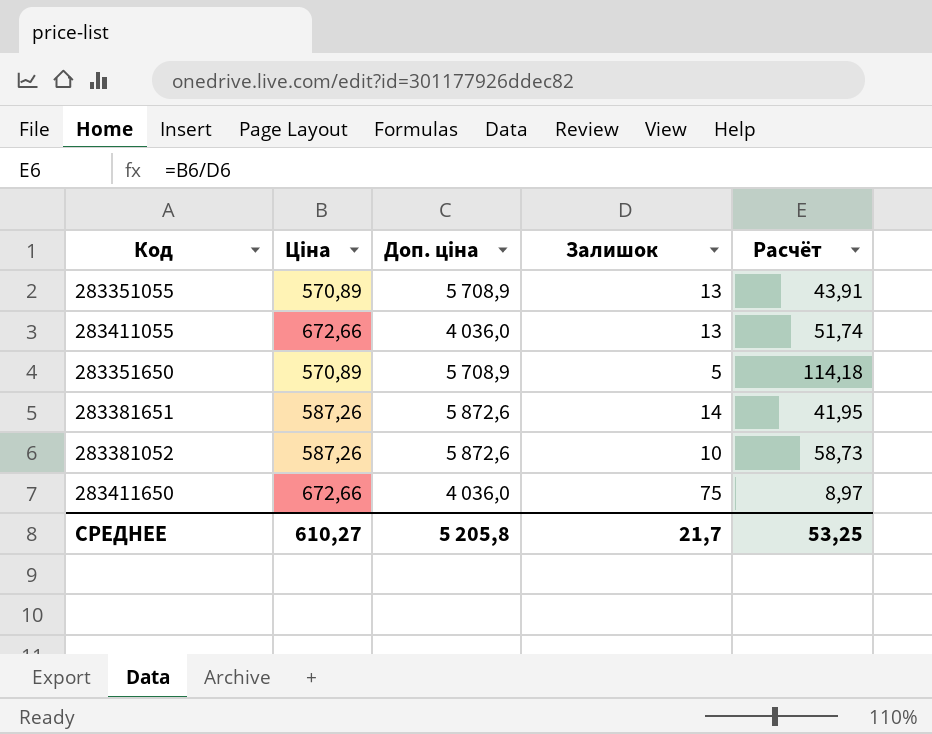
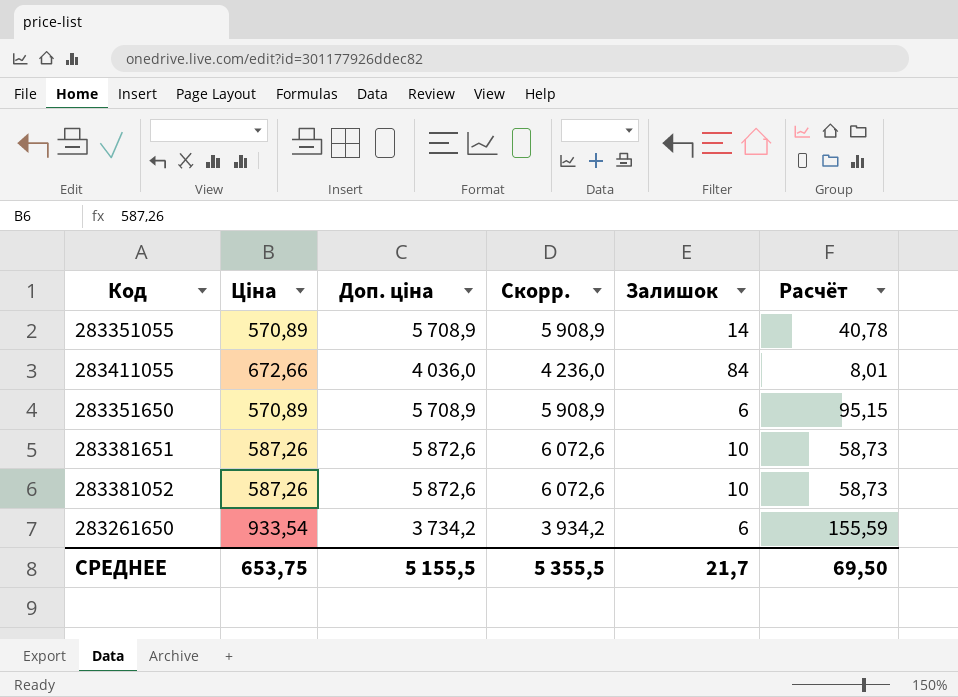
column Скорр. | formula: none -> [Доп. ціна] + 200
row 283411650: 672,66 | 4 036,0 | 75 | 8,97 -> none
283351055 | Залишок: 13 -> 14
283351055 | Расчёт: 43,91 -> 40,78
283411055 | Залишок: 13 -> 84
283411055 | Расчёт: 51,74 -> 8,01
283351650 | Залишок: 5 -> 6
283351650 | Расчёт: 114,18 -> 95,15
283381651 | Залишок: 14 -> 10
283381651 | Расчёт: 41,95 -> 58,73
row 283261650: none -> 933,54 | 3 734,2 | 3 934,2 | 6 | 155,59
СРЕДНЕЕ | Ціна: 610,27 -> 653,75
СРЕДНЕЕ | Доп. ціна: 5 205,8 -> 5 155,5
СРЕДНЕЕ | Расчёт: 53,25 -> 69,50

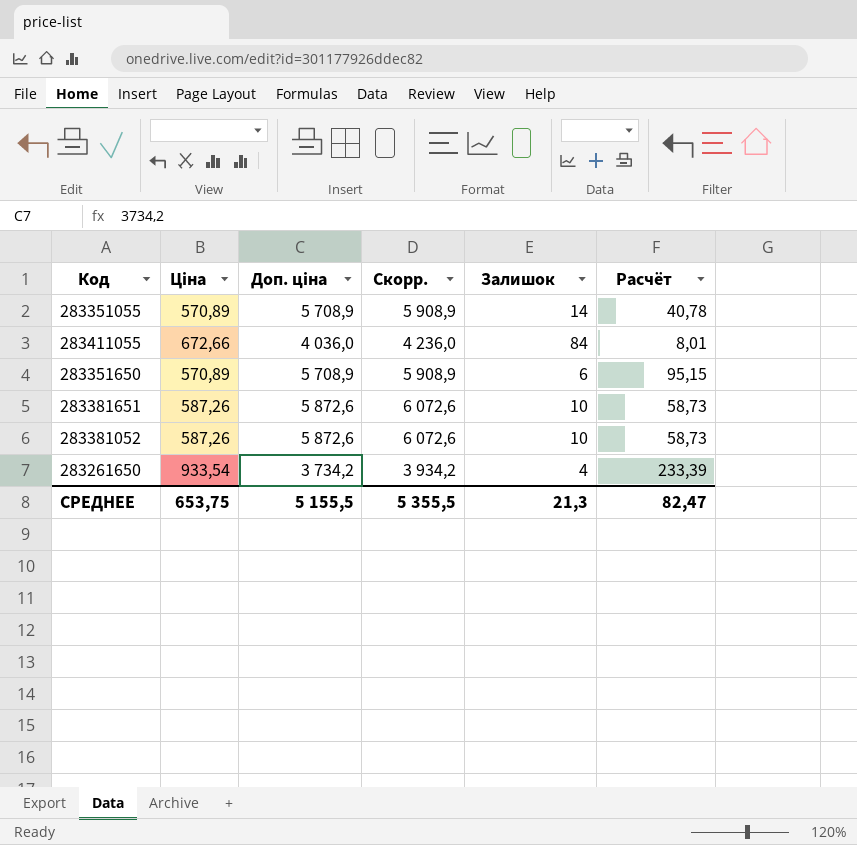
283261650 | Залишок: 6 -> 4
283261650 | Расчёт: 155,59 -> 233,39
СРЕДНЕЕ | Залишок: 21,7 -> 21,3
СРЕДНЕЕ | Расчёт: 69,50 -> 82,47

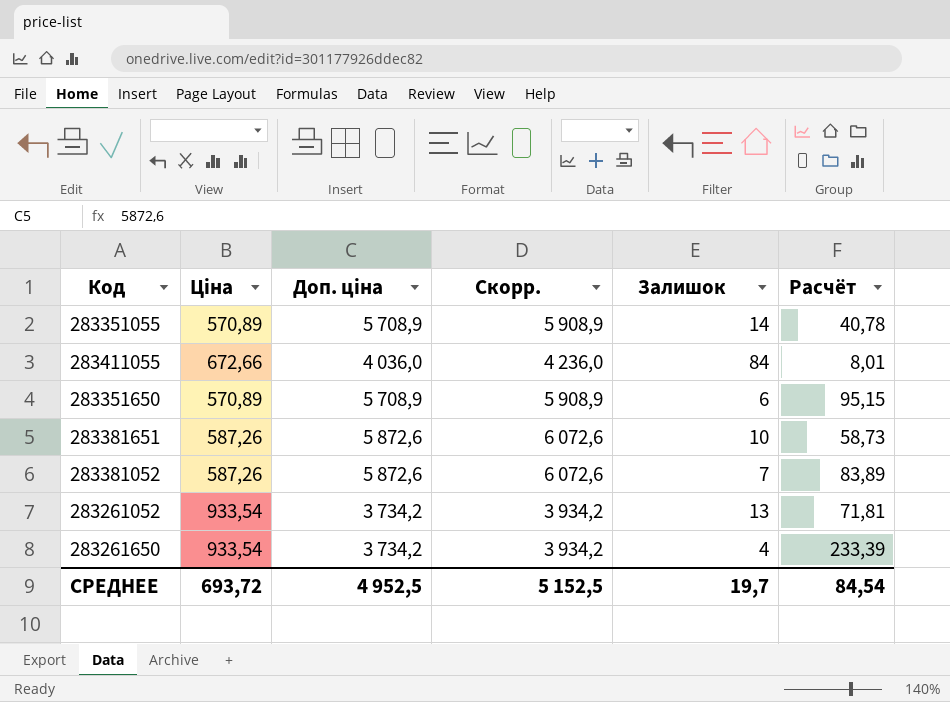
283381052 | Залишок: 10 -> 7
283381052 | Расчёт: 58,73 -> 83,89
row 283261052: none -> 933,54 | 3 734,2 | 3 934,2 | 13 | 71,81
СРЕДНЕЕ | Ціна: 653,75 -> 693,72
СРЕДНЕЕ | Доп. ціна: 5 155,5 -> 4 952,5
СРЕДНЕЕ | Скорр.: 5 355,5 -> 5 152,5
СРЕДНЕЕ | Залишок: 21,3 -> 19,7
СРЕДНЕЕ | Расчёт: 82,47 -> 84,54

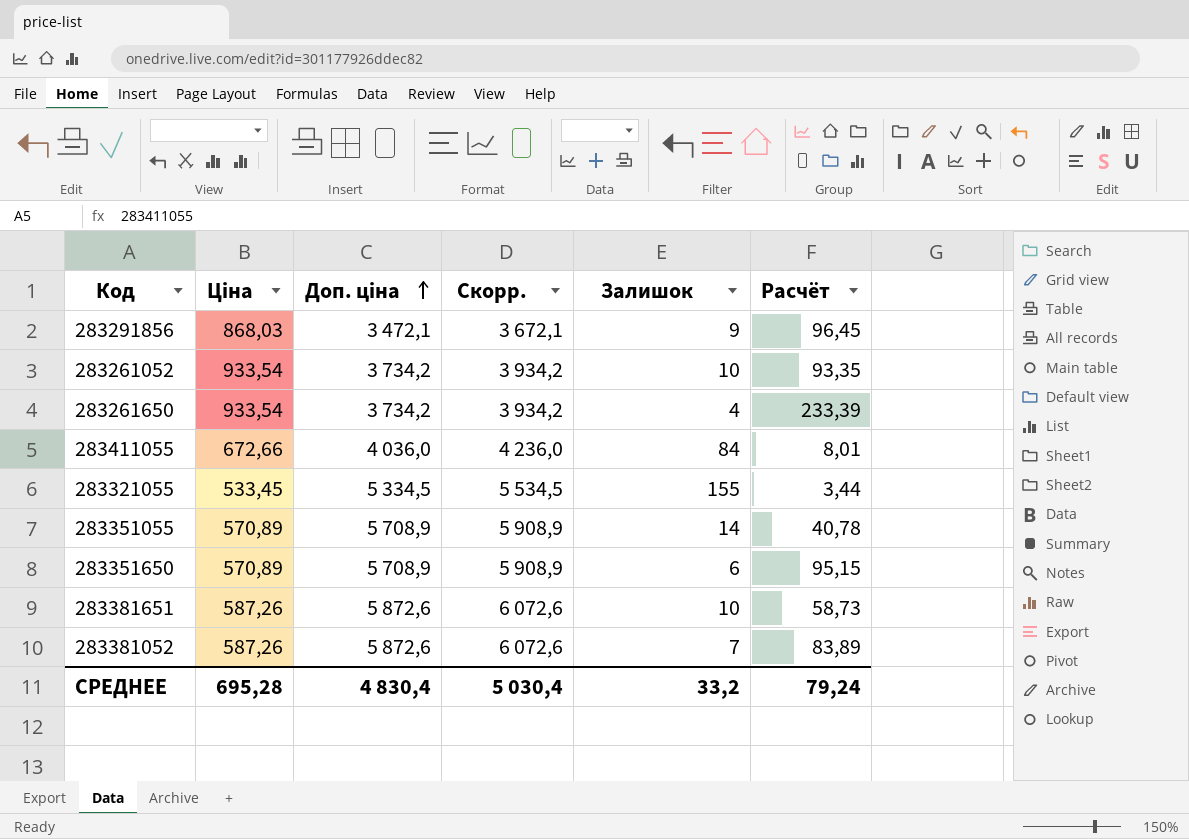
row order: none -> Доп. ціна ascending
row 283291856: none -> 868,03 | 3 472,1 | 3 672,1 | 9 | 96,45
283261052 | Залишок: 13 -> 10
283261052 | Расчёт: 71,81 -> 93,35
row 283321055: none -> 533,45 | 5 334,5 | 5 534,5 | 155 | 3,44
СРЕДНЕЕ | Ціна: 693,72 -> 695,28
СРЕДНЕЕ | Доп. ціна: 4 952,5 -> 4 830,4
СРЕДНЕЕ | Скорр.: 5 152,5 -> 5 030,4
СРЕДНЕЕ | Залишок: 19,7 -> 33,2
СРЕДНЕЕ | Расчёт: 84,54 -> 79,24

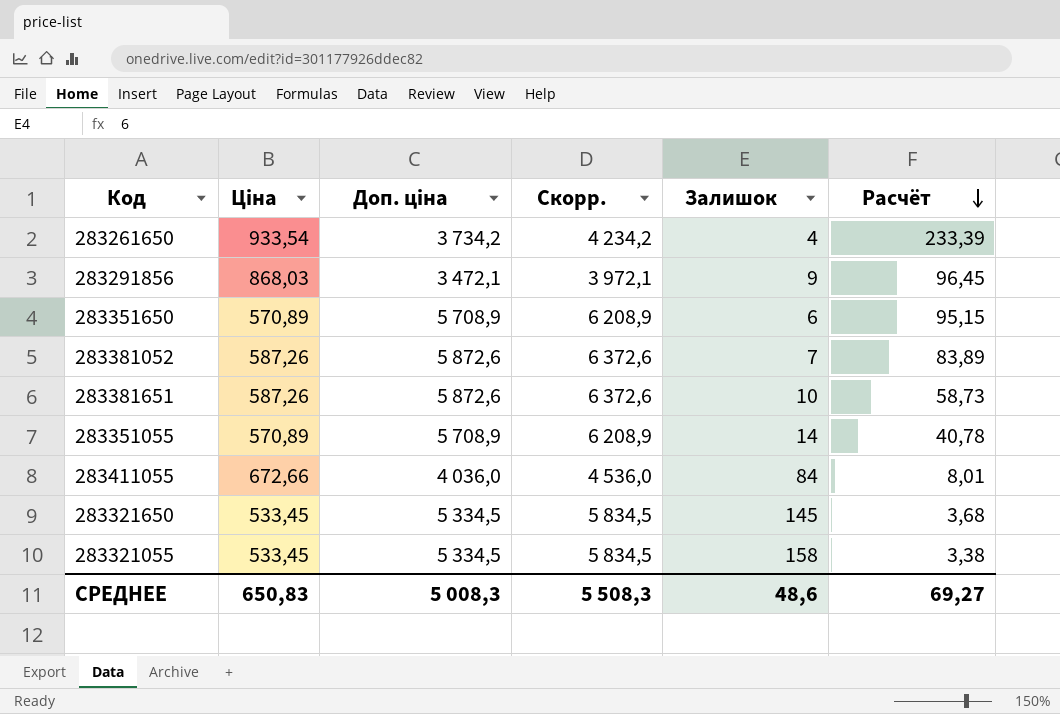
row order: Доп. ціна ascending -> Расчёт descending
column Скорр. | formula: [Доп. ціна] + 200 -> [Доп. ціна] + 500
row 283261052: 933,54 | 3 734,2 | 3 934,2 | 10 | 93,35 -> none
row 283321650: none -> 533,45 | 5 334,5 | 5 834,5 | 145 | 3,68
283321055 | Залишок: 155 -> 158
283321055 | Расчёт: 3,44 -> 3,38
СРЕДНЕЕ | Ціна: 695,28 -> 650,83
СРЕДНЕЕ | Доп. ціна: 4 830,4 -> 5 008,3
СРЕДНЕЕ | Скорр.: 5 030,4 -> 5 508,3
СРЕДНЕЕ | Залишок: 33,2 -> 48,6
СРЕДНЕЕ | Расчёт: 79,24 -> 69,27

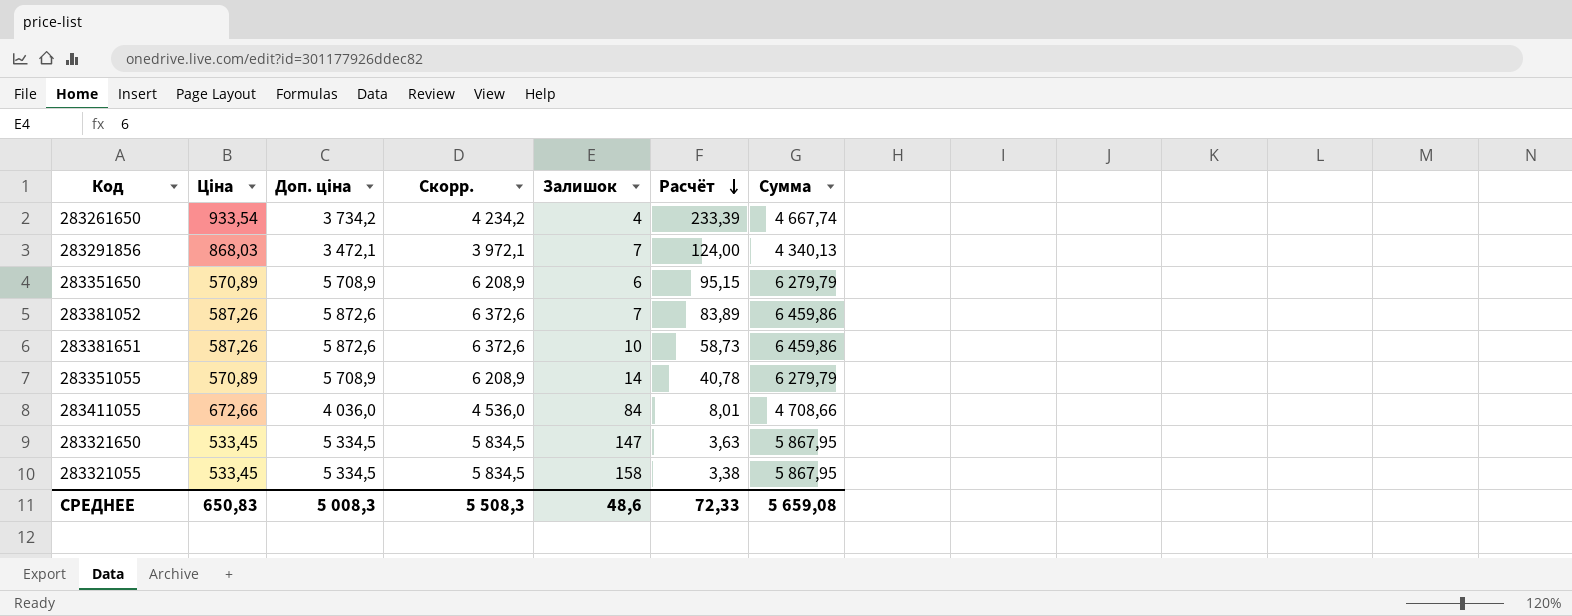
column Сумма | formula: none -> [Ціна] + [Доп. ціна]
283291856 | Залишок: 9 -> 7
283291856 | Расчёт: 96,45 -> 124,00
283321650 | Залишок: 145 -> 147
283321650 | Расчёт: 3,68 -> 3,63
СРЕДНЕЕ | Расчёт: 69,27 -> 72,33

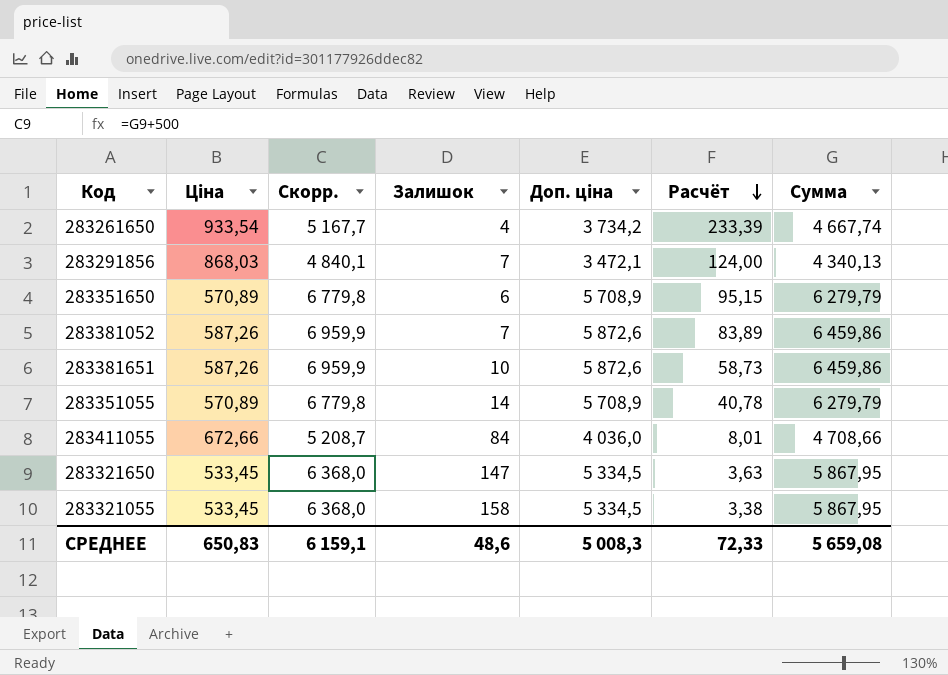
column Скорр. | formula: [Доп. ціна] + 500 -> [Сумма] + 500
column Доп. ціна | position: 3 -> 5
СРЕДНЕЕ | Скорр.: 5 508,3 -> 6 159,1

